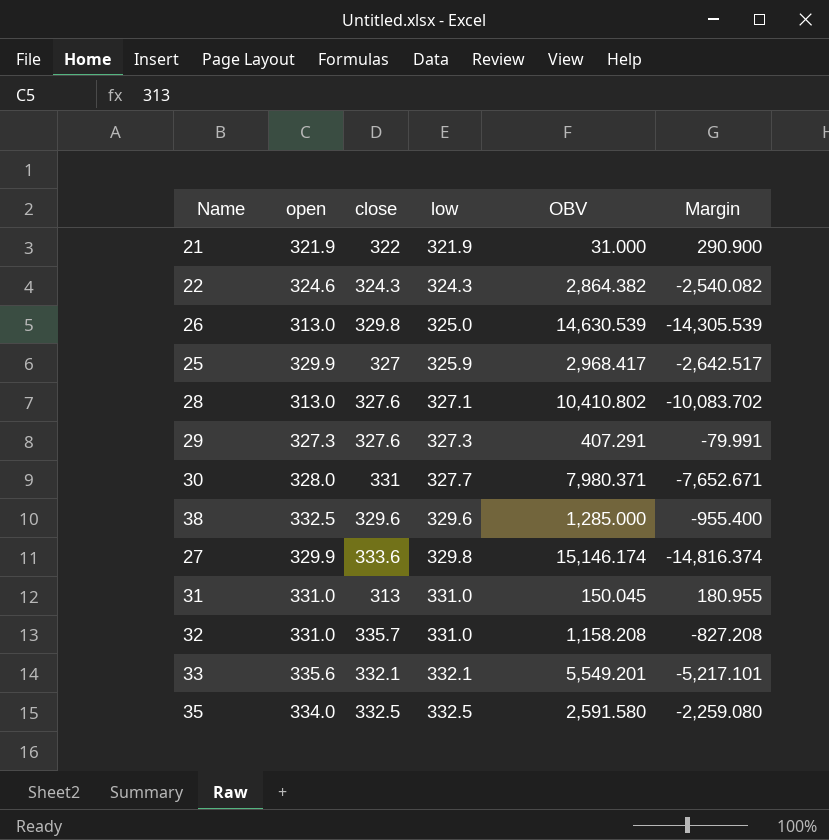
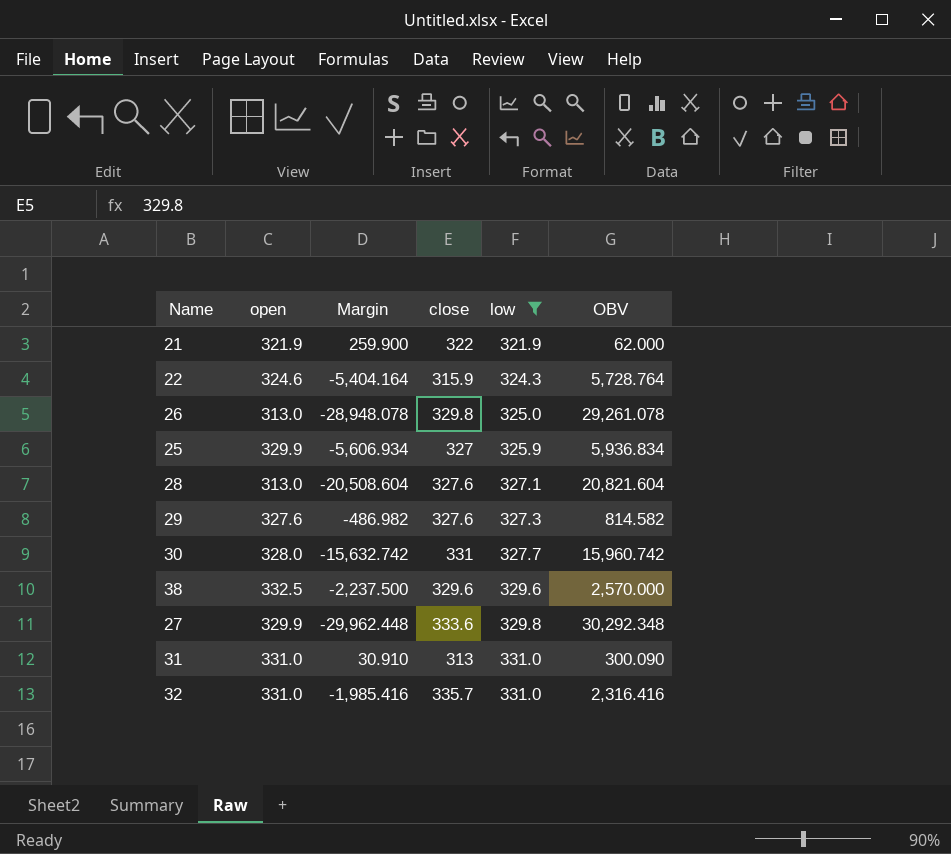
filter: none -> low <= 331.0
column Margin | formula: [low] - [OBV] -> [open] - [OBV]
column Margin | position: 6 -> 3
21 | OBV: 31.000 -> 62.000
22 | close: 324.3 -> 315.9
22 | OBV: 2,864.382 -> 5,728.764
26 | OBV: 14,630.539 -> 29,261.078
25 | OBV: 2,968.417 -> 5,936.834
28 | OBV: 10,410.802 -> 20,821.604
29 | open: 327.3 -> 327.6
29 | OBV: 407.291 -> 814.582
30 | OBV: 7,980.371 -> 15,960.742
38 | OBV: 1,285.000 -> 2,570.000
27 | OBV: 15,146.174 -> 30,292.348
31 | OBV: 150.045 -> 300.090
32 | OBV: 1,158.208 -> 2,316.416

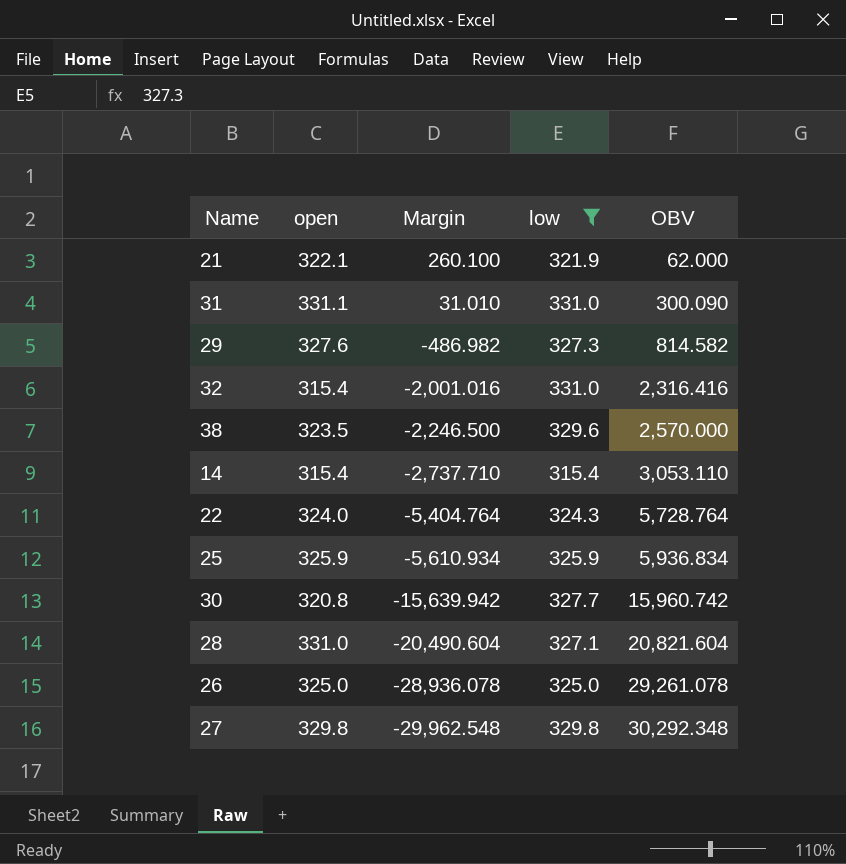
row order: low ascending -> Margin descending
column close | position: 4 -> none
21 | open: 321.9 -> 322.1
21 | Margin: 259.900 -> 260.100
31 | open: 331.0 -> 331.1
31 | Margin: 30.910 -> 31.010
32 | open: 331.0 -> 315.4
32 | Margin: -1,985.416 -> -2,001.016
38 | open: 332.5 -> 323.5
38 | Margin: -2,237.500 -> -2,246.500
row 14: none -> 315.4 | -2,737.710 | 315.4 | 3,053.110
22 | open: 324.6 -> 324.0
22 | Margin: -5,404.164 -> -5,404.764
25 | open: 329.9 -> 325.9
25 | Margin: -5,606.934 -> -5,610.934
30 | open: 328.0 -> 320.8
30 | Margin: -15,632.742 -> -15,639.942
28 | open: 313.0 -> 331.0
28 | Margin: -20,508.604 -> -20,490.604
26 | open: 313.0 -> 325.0
26 | Margin: -28,948.078 -> -28,936.078
27 | open: 329.9 -> 329.8
27 | Margin: -29,962.448 -> -29,962.548

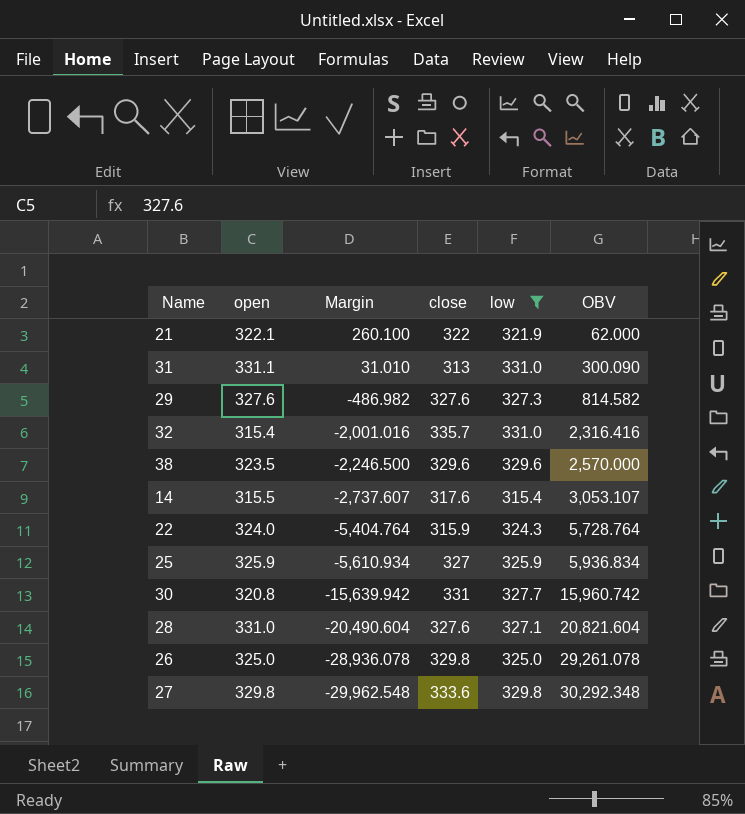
column close | position: none -> 4
14 | open: 315.4 -> 315.5
14 | Margin: -2,737.710 -> -2,737.607
14 | OBV: 3,053.110 -> 3,053.107

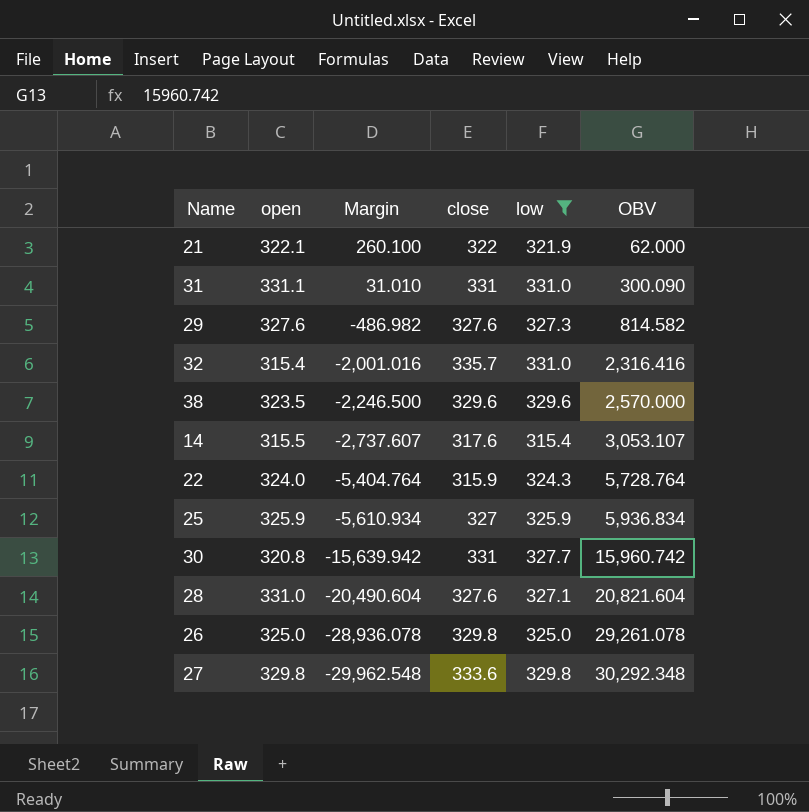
31 | close: 313 -> 331

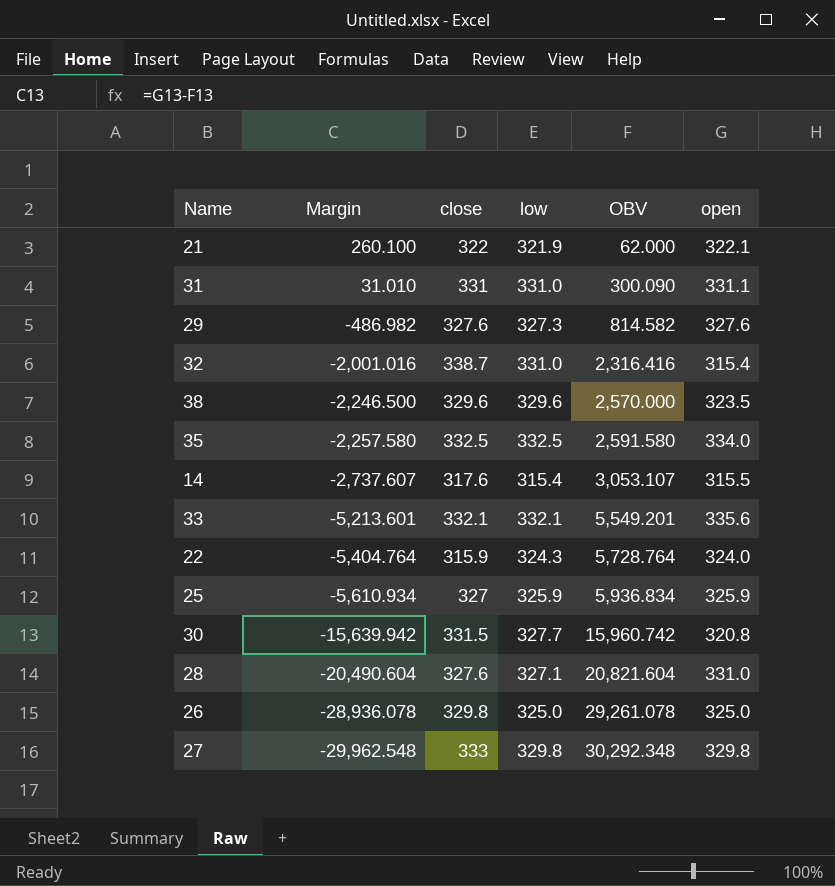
filter: low <= 331.0 -> none
column open | position: 2 -> 6
32 | close: 335.7 -> 338.7
30 | close: 331 -> 331.5
27 | close: 333.6 -> 333

